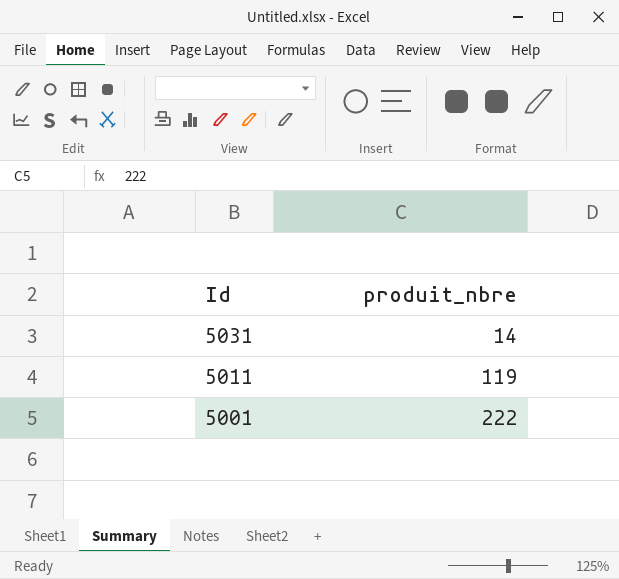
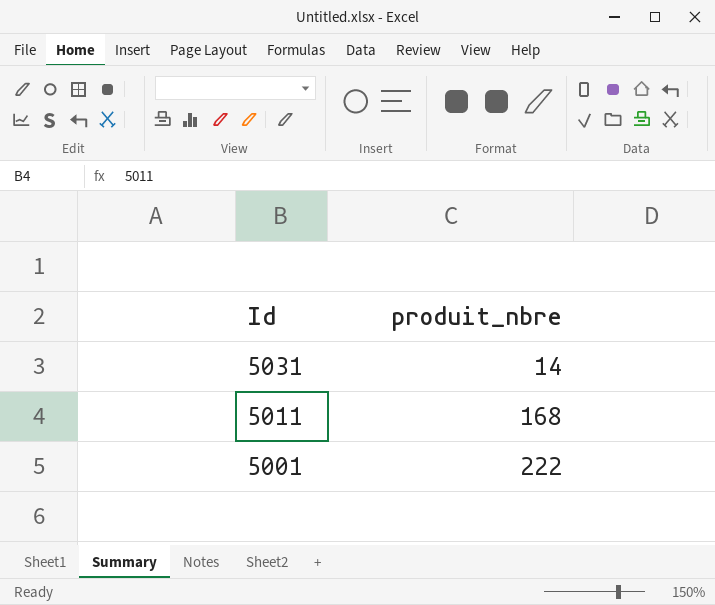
5011 | produit_nbre: 119 -> 168

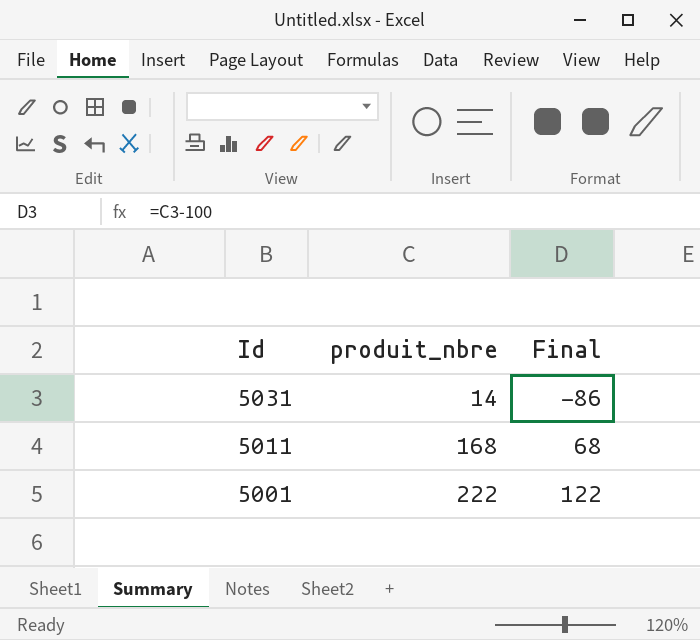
column Final | formula: none -> [produit_nbre] - 100

